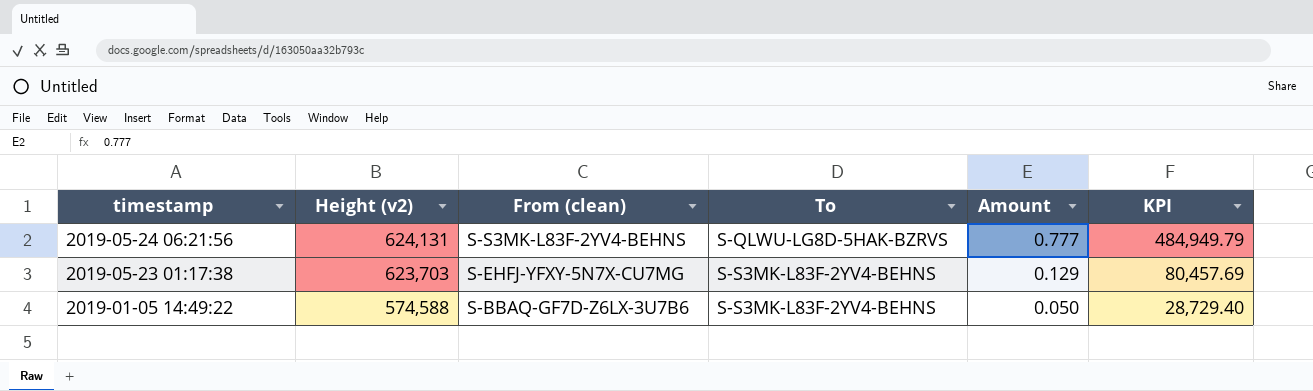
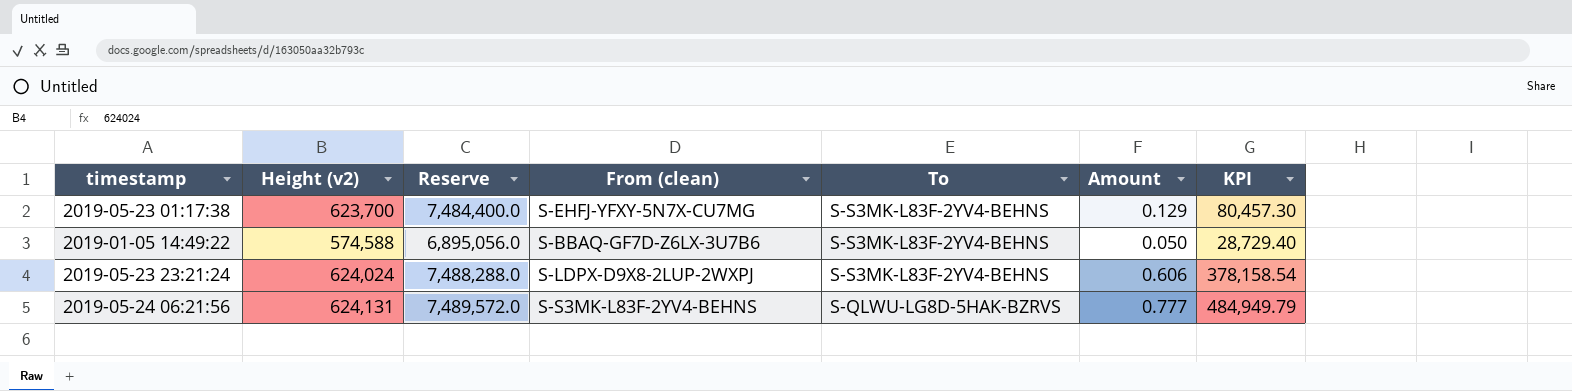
row order: timestamp descending -> To descending
column Reserve | formula: none -> [Height (v2)] * 12
2019-05-23 01:17:38 | Height (v2): 623,703 -> 623,700
2019-05-23 01:17:38 | KPI: 80,457.69 -> 80,457.30
row 2019-05-23 23:21:24: none -> 624,024 | 7,488,288.0 | S-LDPX-D9X8-2LUP-2WXPJ | S-S3MK-L83F-2YV4-BEHNS | 0.606 | 378,158.54

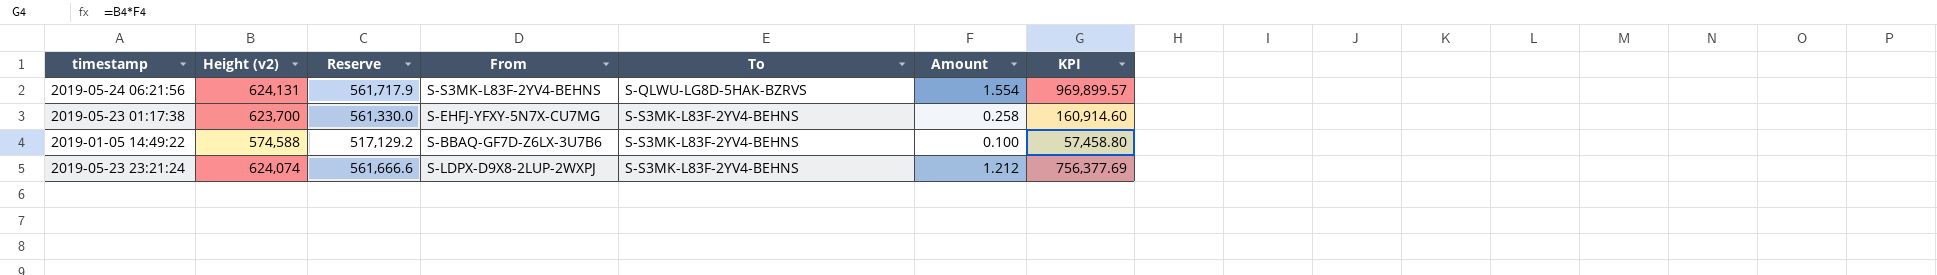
row order: To descending -> To ascending
column Reserve | formula: [Height (v2)] * 12 -> [Height (v2)] * 0.9
column name: From (clean) -> From
2019-05-24 06:21:56 | Amount: 0.777 -> 1.554
2019-05-24 06:21:56 | KPI: 484,949.79 -> 969,899.57
2019-05-23 01:17:38 | Amount: 0.129 -> 0.258
2019-05-23 01:17:38 | KPI: 80,457.30 -> 160,914.60
2019-01-05 14:49:22 | Amount: 0.050 -> 0.100
2019-01-05 14:49:22 | KPI: 28,729.40 -> 57,458.80
2019-05-23 23:21:24 | Height (v2): 624,024 -> 624,074
2019-05-23 23:21:24 | Amount: 0.606 -> 1.212
2019-05-23 23:21:24 | KPI: 378,158.54 -> 756,377.69

